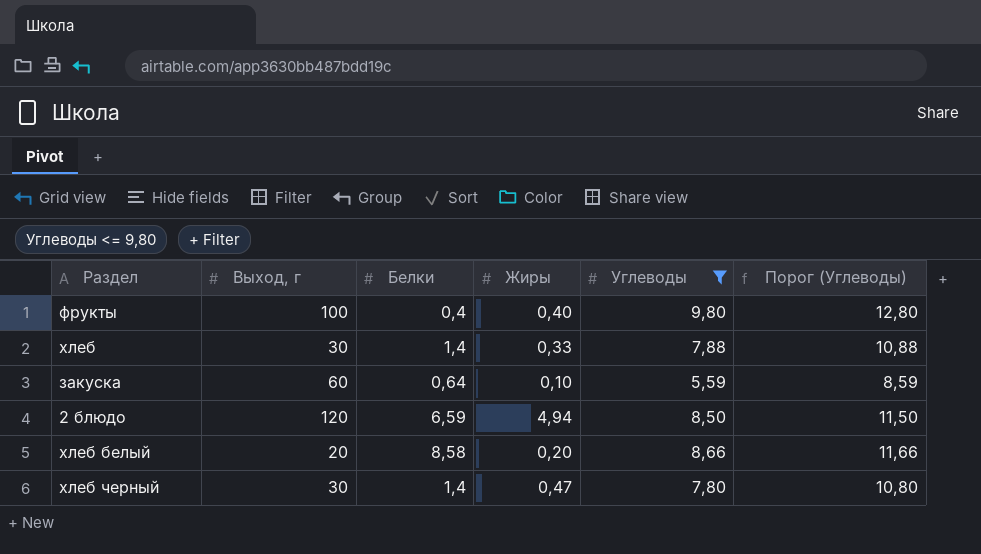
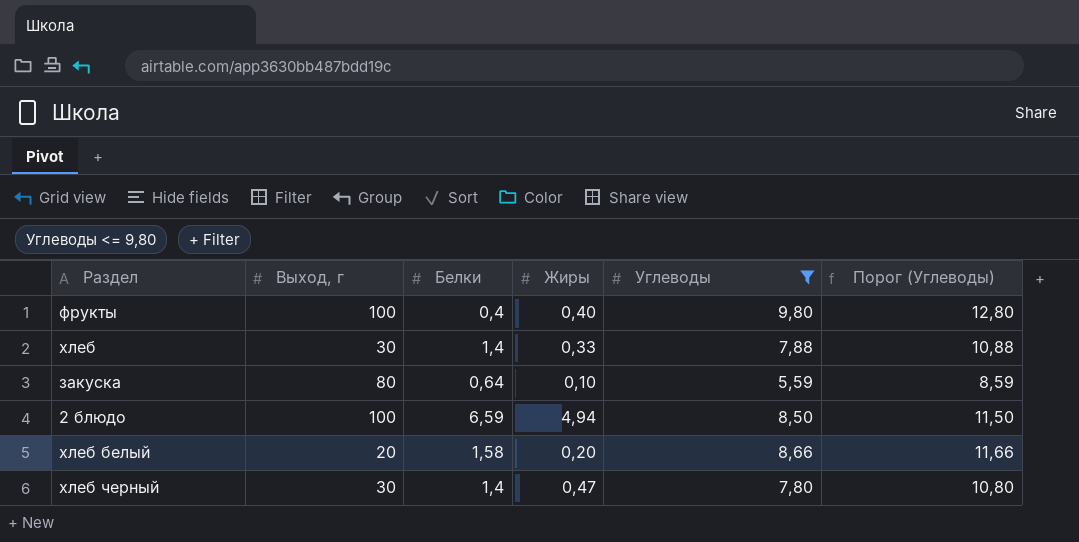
закуска | Выход, г: 60 -> 80
2 блюдо | Выход, г: 120 -> 100
хлеб белый | Белки: 8,58 -> 1,58

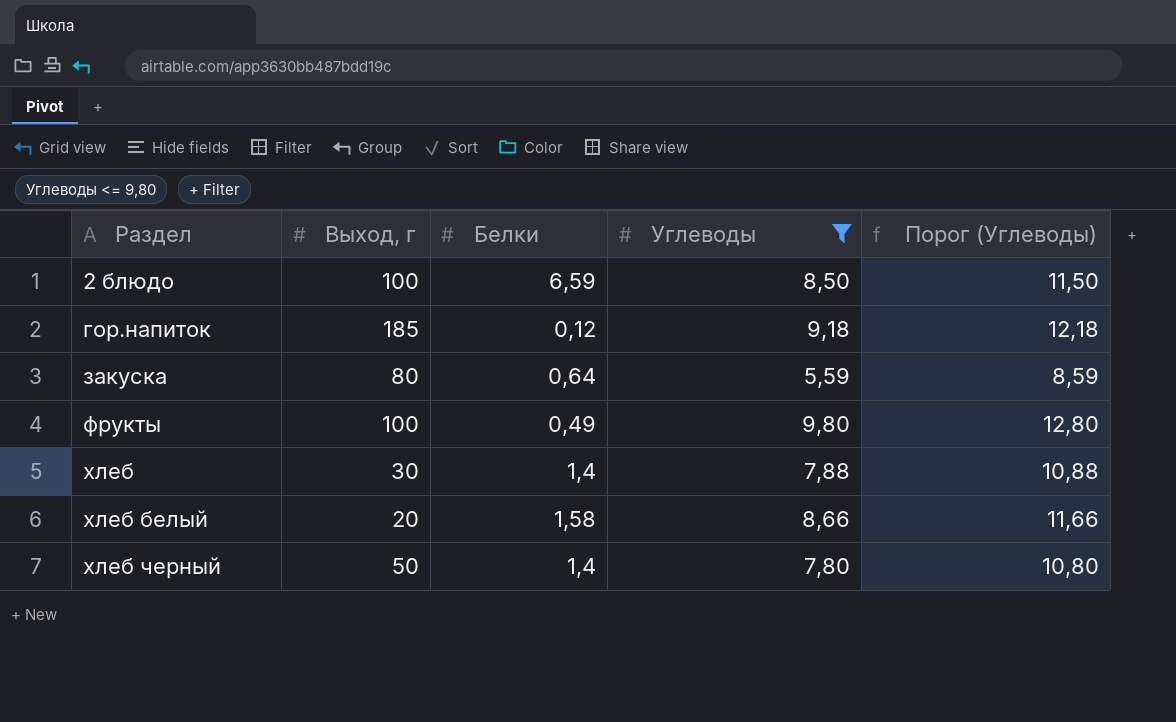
row order: none -> Раздел ascending
column Жиры | position: 4 -> none
row гор.напиток: none -> 185 | 0,12 | 9,18 | 12,18
фрукты | Белки: 0,4 -> 0,49
хлеб черный | Выход, г: 30 -> 50

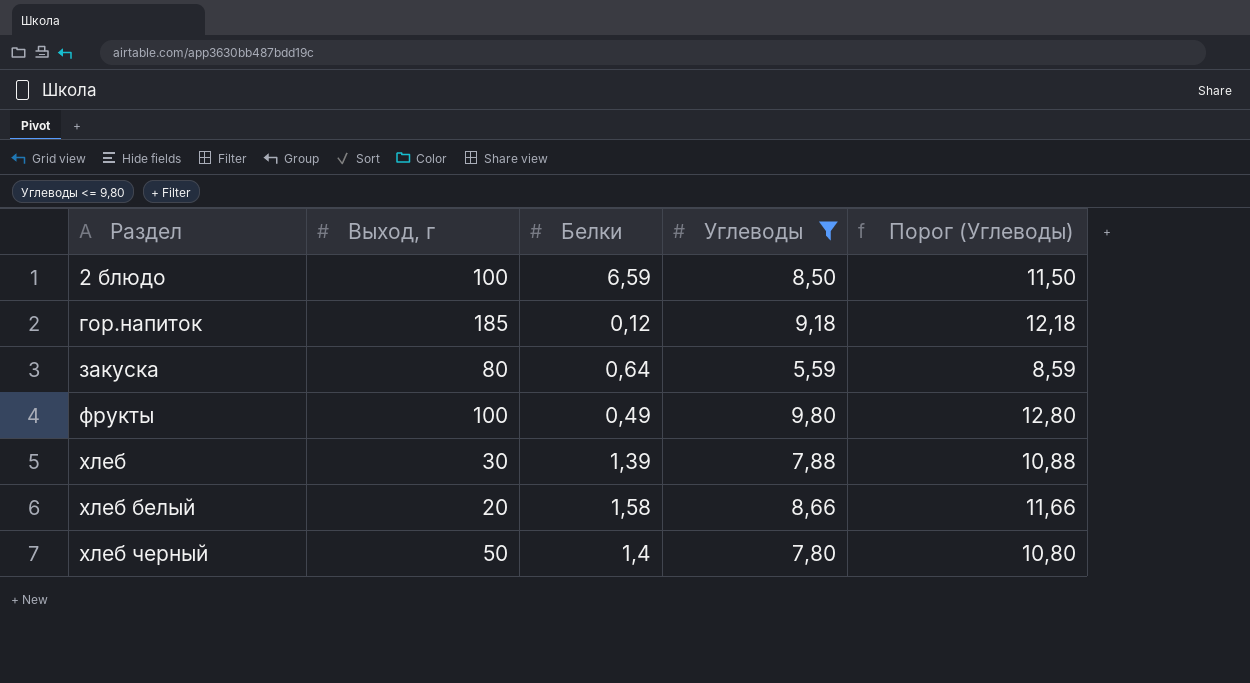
хлеб | Белки: 1,4 -> 1,39

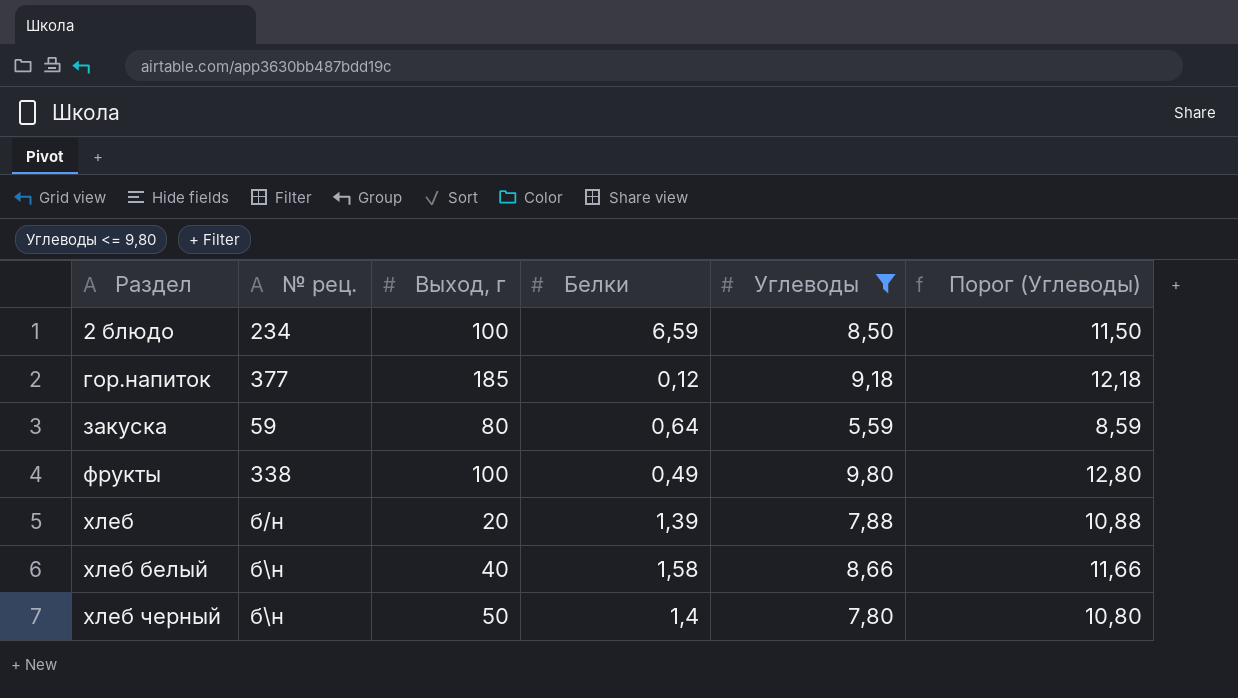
column № рец. | position: none -> 2
хлеб | Выход, г: 30 -> 20
хлеб белый | Выход, г: 20 -> 40

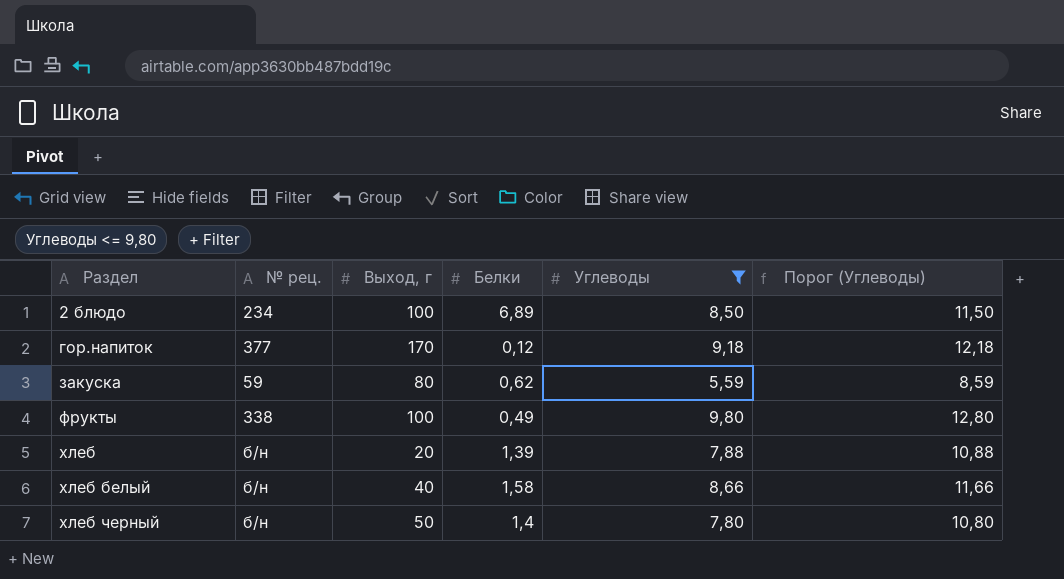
2 блюдо | Белки: 6,59 -> 6,89
гор.напиток | Выход, г: 185 -> 170
закуска | Белки: 0,64 -> 0,62
хлеб белый | № рец.: б\н -> б/н
хлеб черный | № рец.: б\н -> б/н

